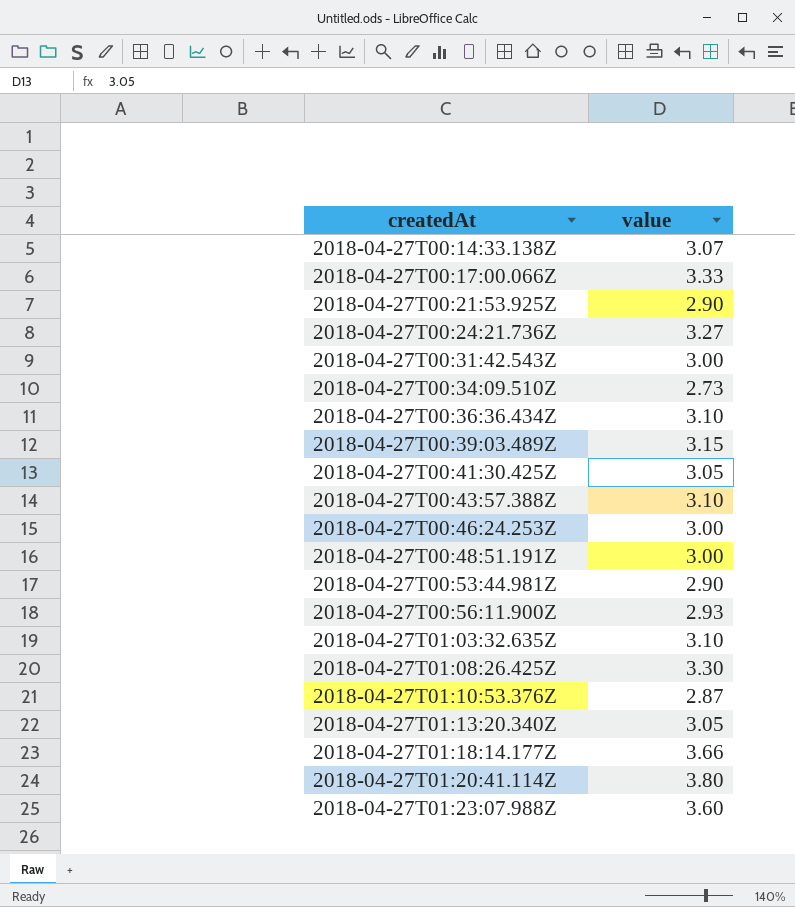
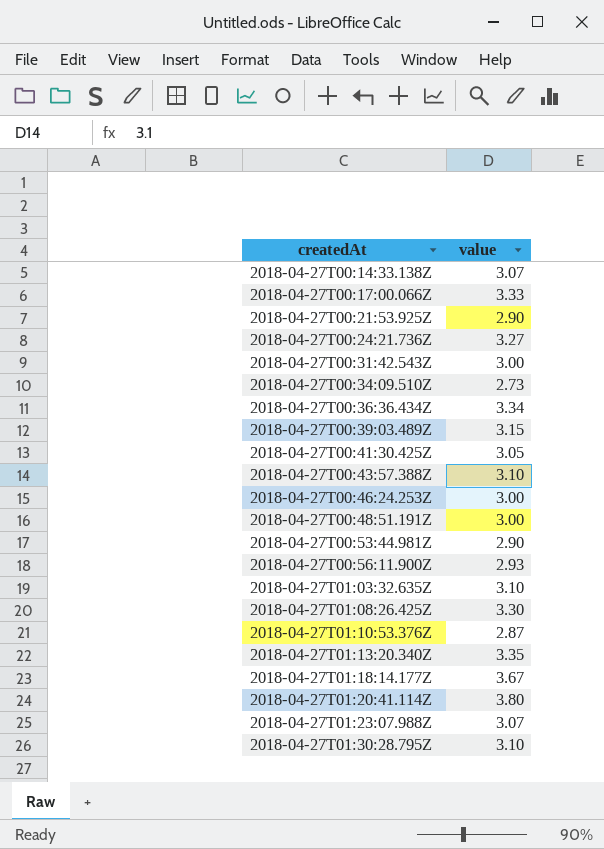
2018-04-27T00:36:36.434Z | value: 3.10 -> 3.34
2018-04-27T01:13:20.340Z | value: 3.05 -> 3.35
2018-04-27T01:18:14.177Z | value: 3.66 -> 3.67
2018-04-27T01:23:07.988Z | value: 3.60 -> 3.07
row 2018-04-27T01:30:28.795Z: none -> 3.10

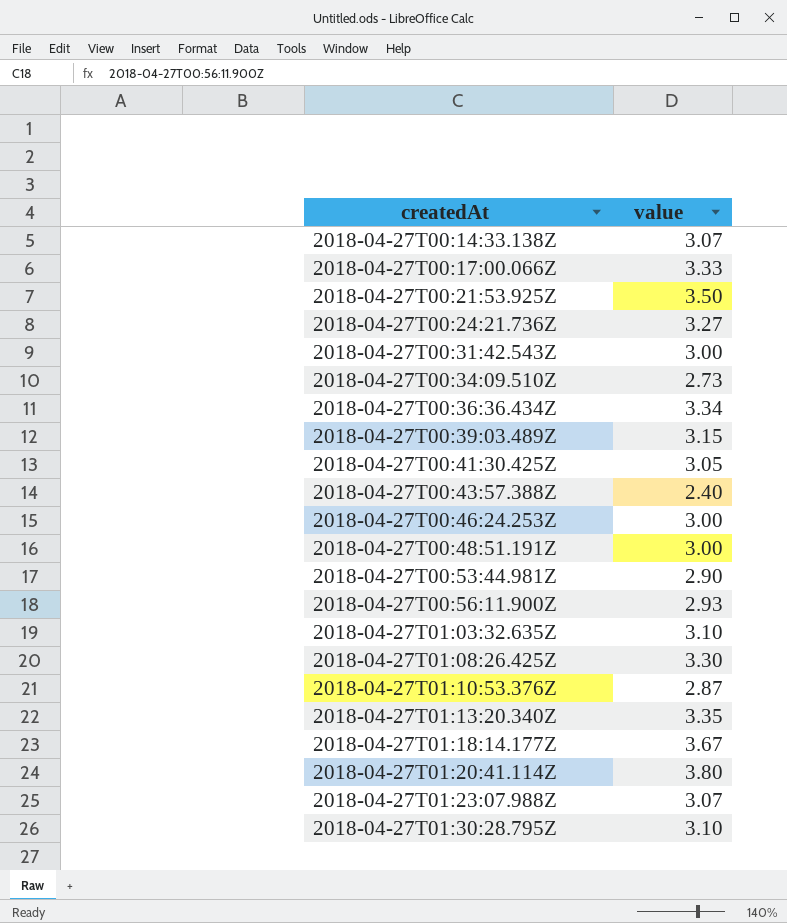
2018-04-27T00:21:53.925Z | value: 2.90 -> 3.50
2018-04-27T00:43:57.388Z | value: 3.10 -> 2.40

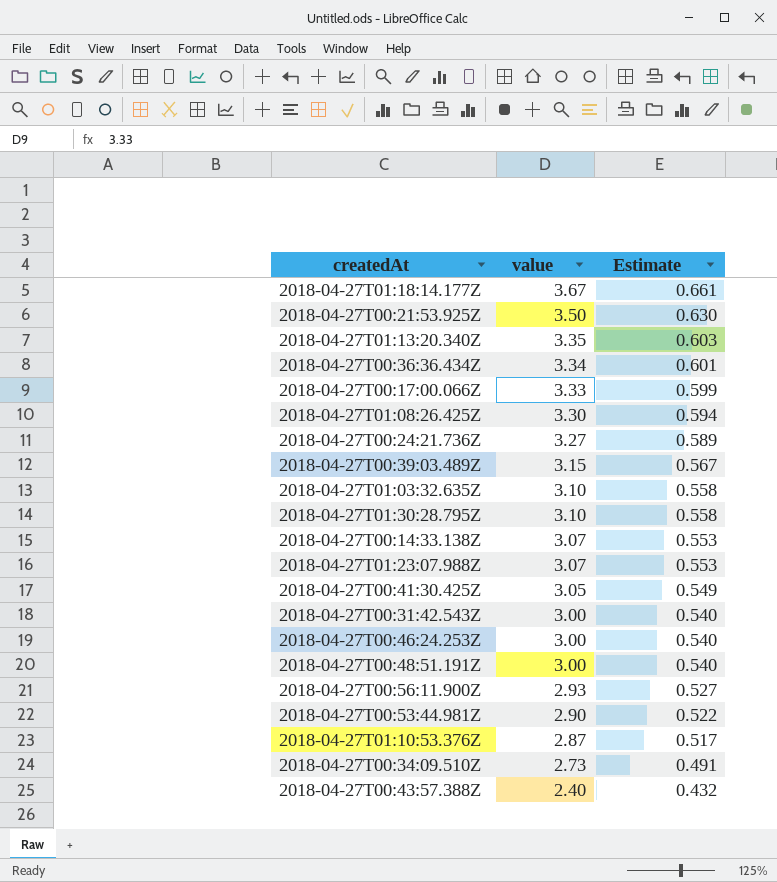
row order: createdAt ascending -> value descending
column Estimate | formula: none -> [value] * 0.18
row 2018-04-27T01:20:41.114Z: 3.80 -> none

